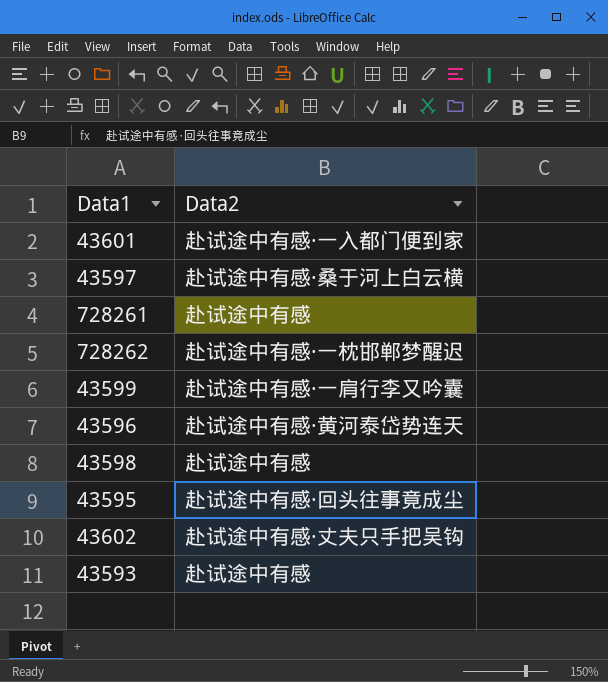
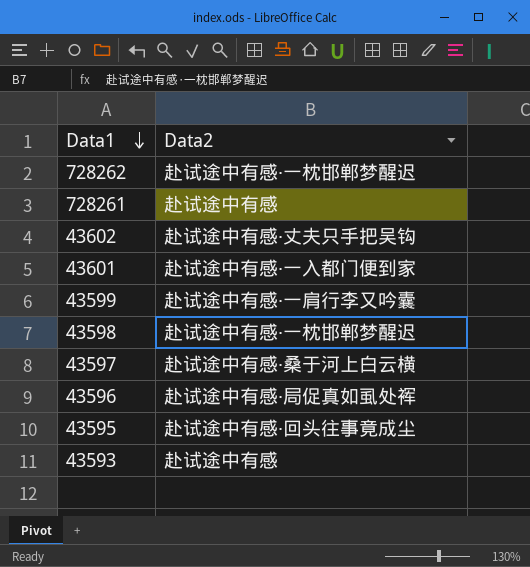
row order: none -> Data1 descending
43598 | Data2: 赴试途中有感 -> 赴试途中有感·一枕邯郸梦醒迟
43596 | Data2: 赴试途中有感·黄河泰岱势连天 -> 赴试途中有感·局促真如虱处裈

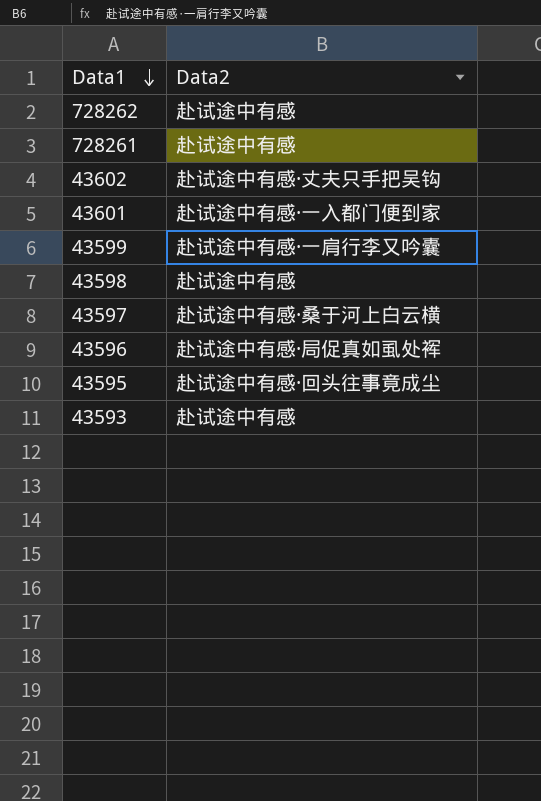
728262 | Data2: 赴试途中有感·一枕邯郸梦醒迟 -> 赴试途中有感
43598 | Data2: 赴试途中有感·一枕邯郸梦醒迟 -> 赴试途中有感

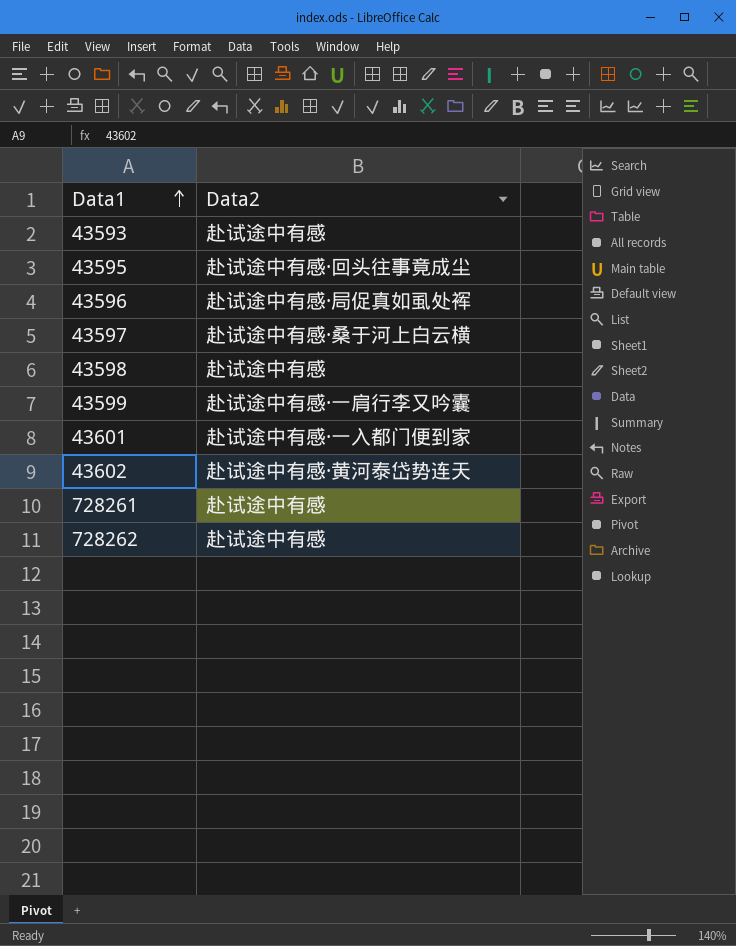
row order: Data1 descending -> Data1 ascending
43602 | Data2: 赴试途中有感·丈夫只手把吴钩 -> 赴试途中有感·黄河泰岱势连天

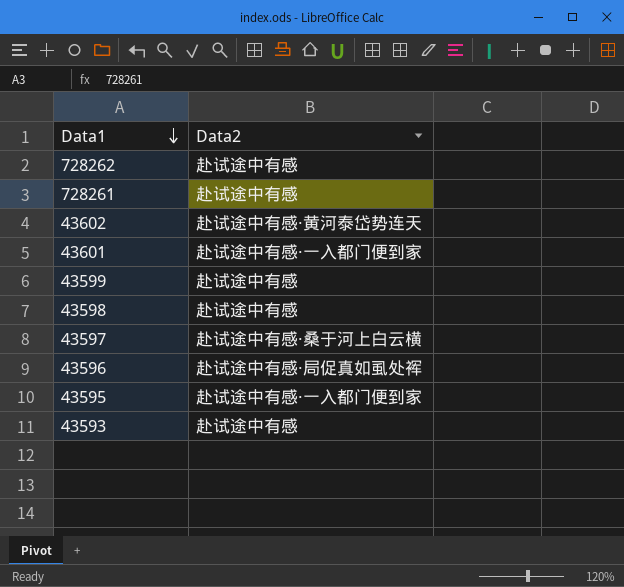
row order: Data1 ascending -> Data1 descending
43599 | Data2: 赴试途中有感·一肩行李又吟囊 -> 赴试途中有感
43595 | Data2: 赴试途中有感·回头往事竟成尘 -> 赴试途中有感·一入都门便到家

